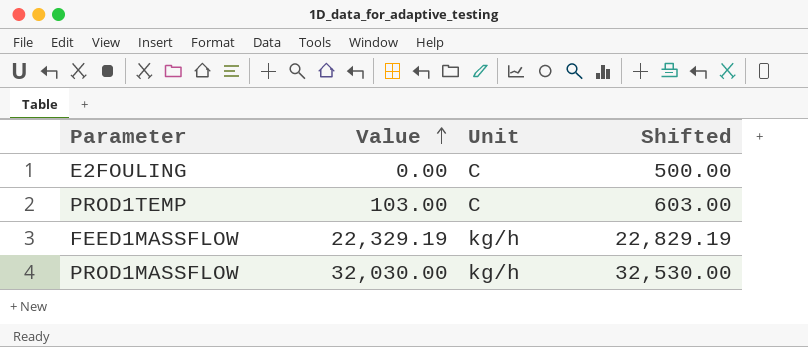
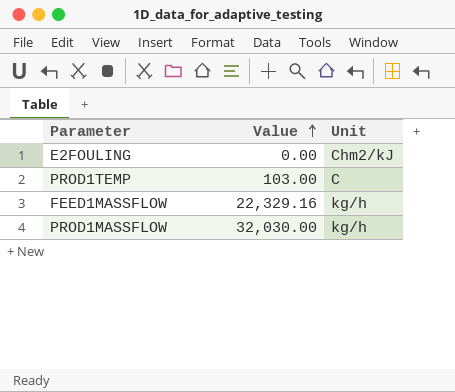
column Shifted | formula: [Value] + 500 -> none
E2FOULING | Unit: C -> Chm2/kJ
FEED1MASSFLOW | Value: 22,329.19 -> 22,329.16

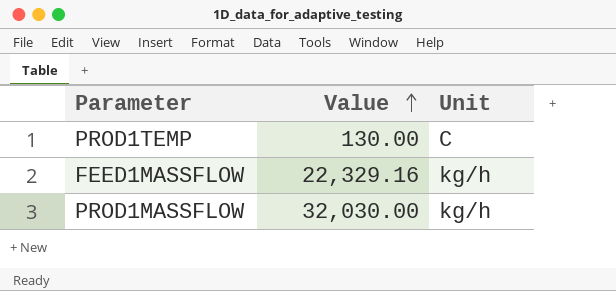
row E2FOULING: 0.00 | Chm2/kJ -> none
PROD1TEMP | Value: 103.00 -> 130.00

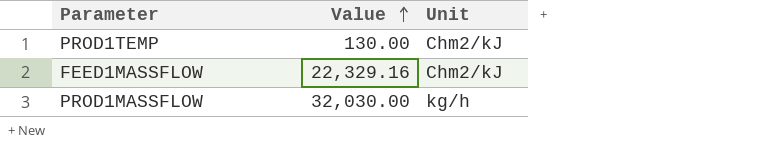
PROD1TEMP | Unit: C -> Chm2/kJ
FEED1MASSFLOW | Unit: kg/h -> Chm2/kJ

